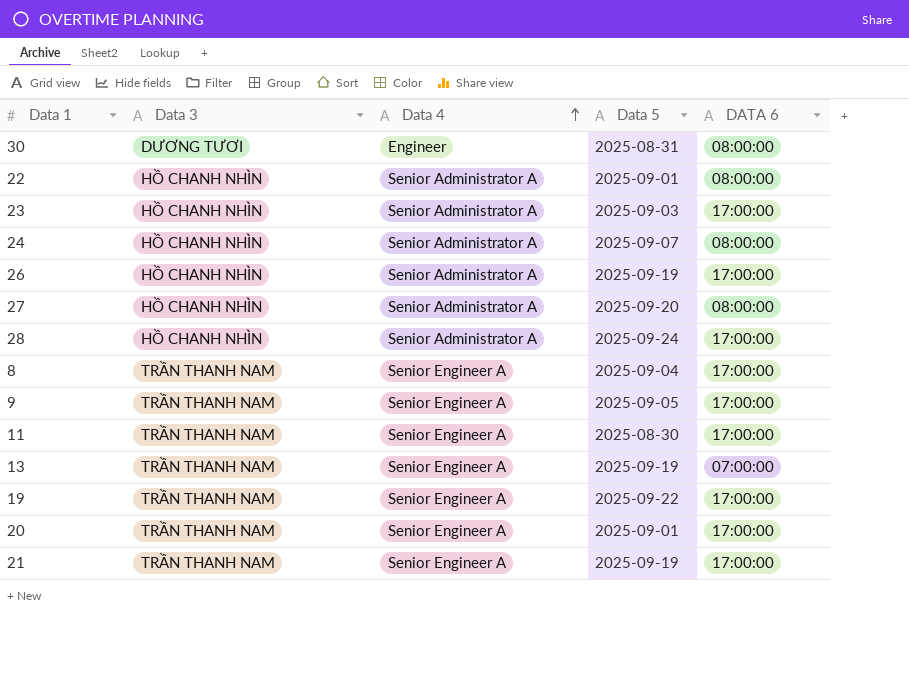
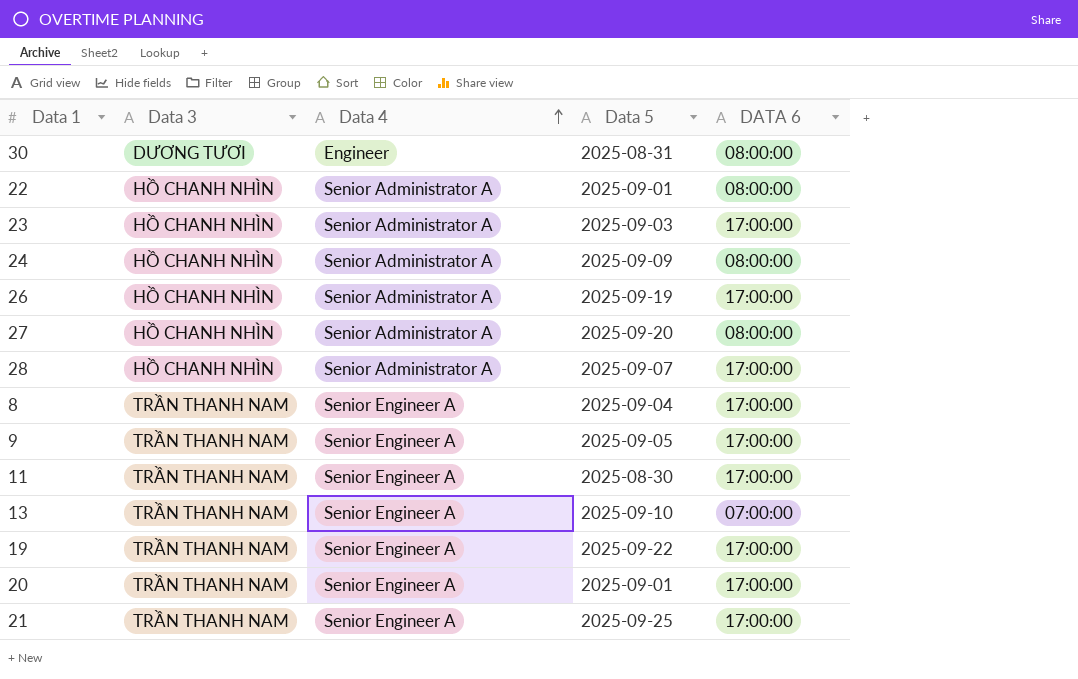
24 | Data 5: 2025-09-07 -> 2025-09-09
28 | Data 5: 2025-09-24 -> 2025-09-07
13 | Data 5: 2025-09-19 -> 2025-09-10
21 | Data 5: 2025-09-19 -> 2025-09-25

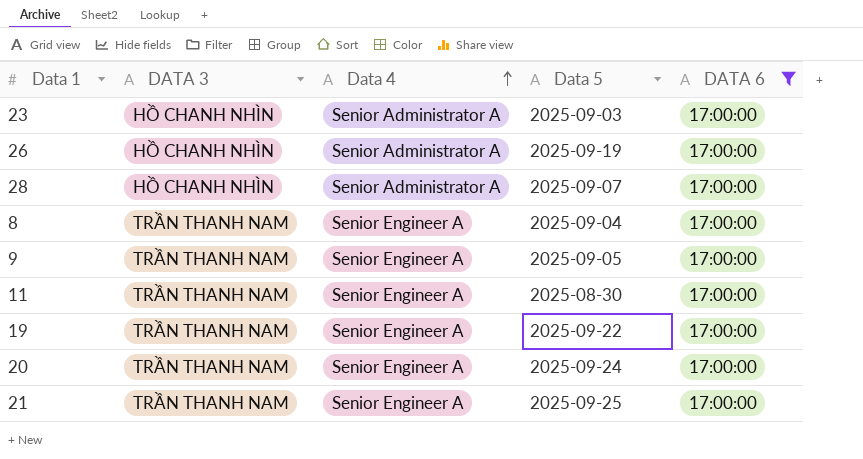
filter: none -> DATA 6 = 17:00:00
column name: Data 3 -> DATA 3
20 | Data 5: 2025-09-01 -> 2025-09-24

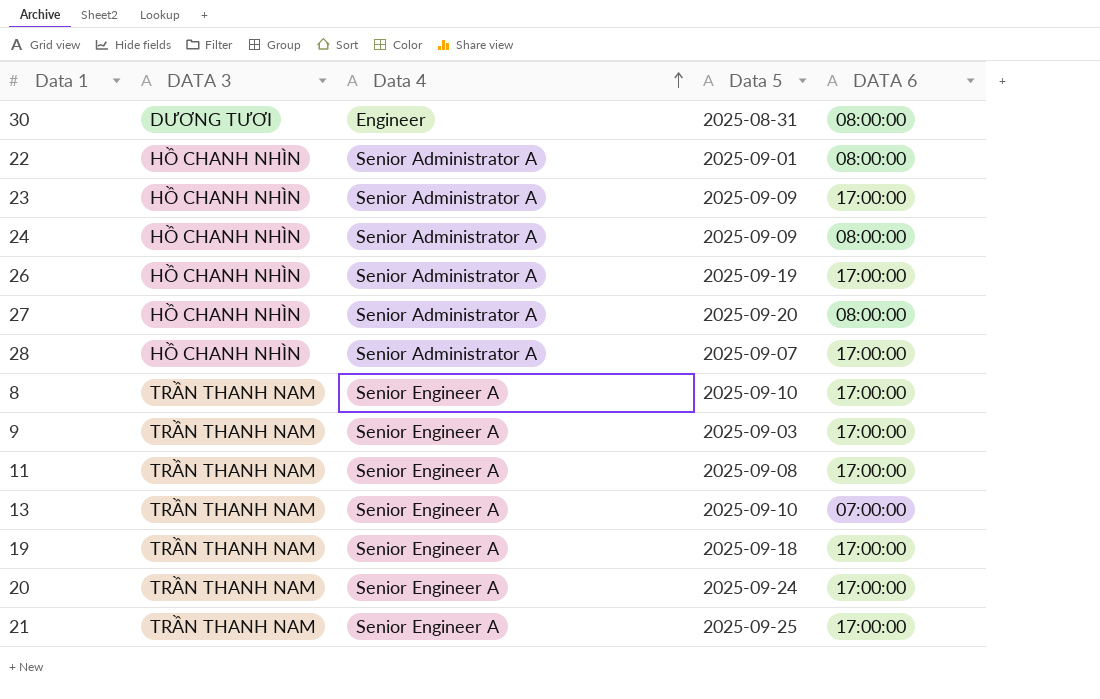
filter: DATA 6 = 17:00:00 -> none
23 | Data 5: 2025-09-03 -> 2025-09-09
8 | Data 5: 2025-09-04 -> 2025-09-10
9 | Data 5: 2025-09-05 -> 2025-09-03
11 | Data 5: 2025-08-30 -> 2025-09-08
19 | Data 5: 2025-09-22 -> 2025-09-18

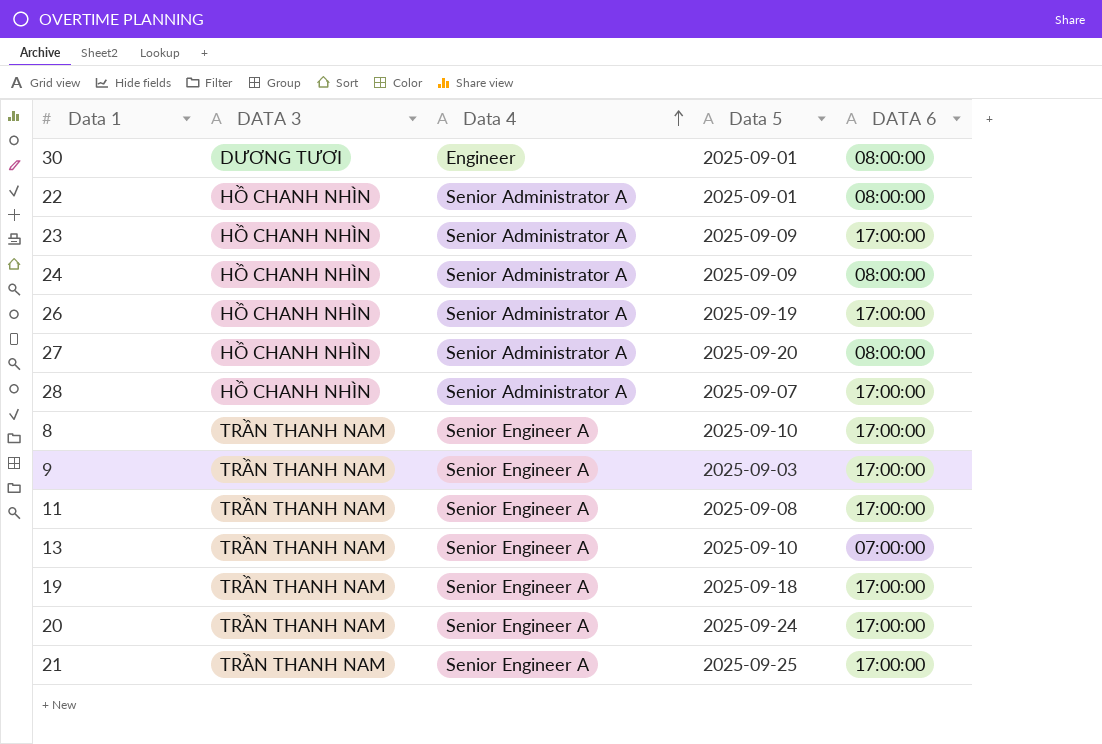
30 | Data 5: 2025-08-31 -> 2025-09-01

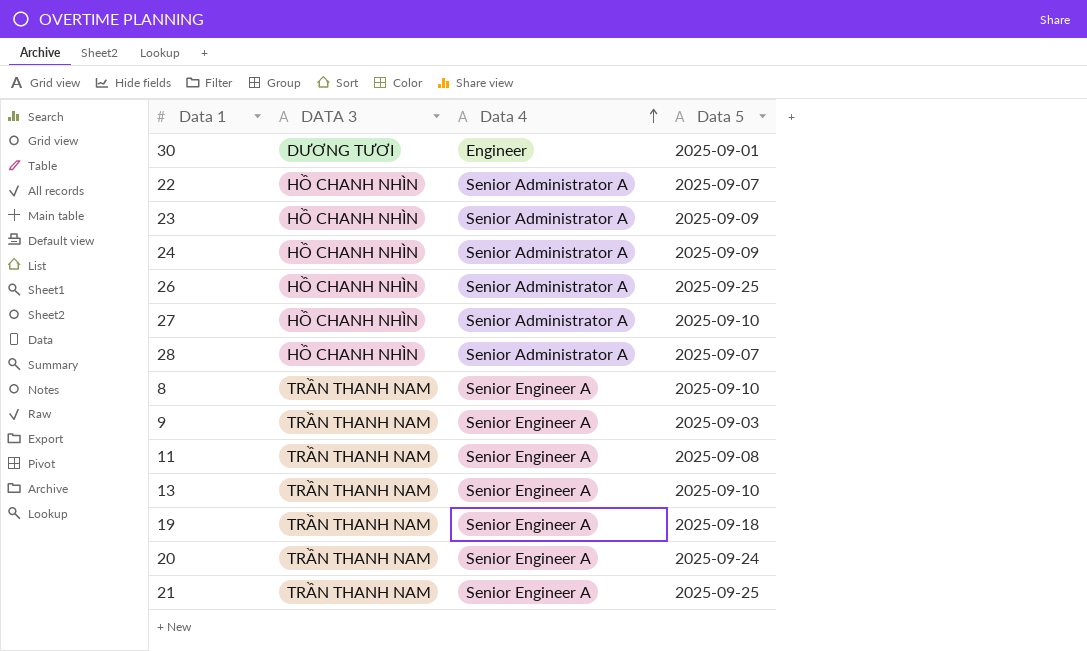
column DATA 6 | position: 5 -> none
22 | Data 5: 2025-09-01 -> 2025-09-07
26 | Data 5: 2025-09-19 -> 2025-09-25
27 | Data 5: 2025-09-20 -> 2025-09-10

